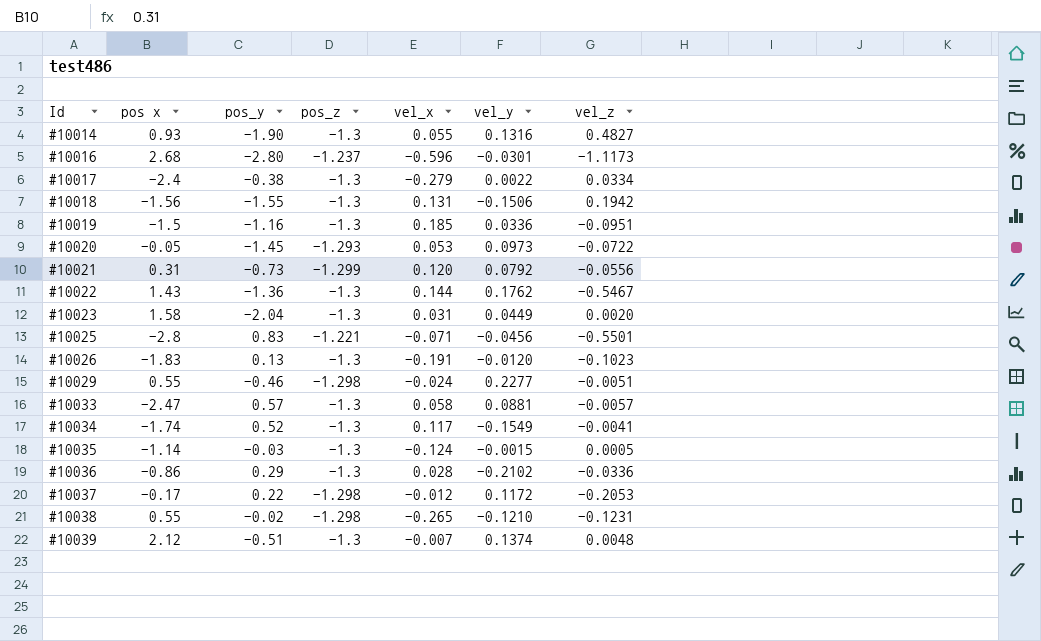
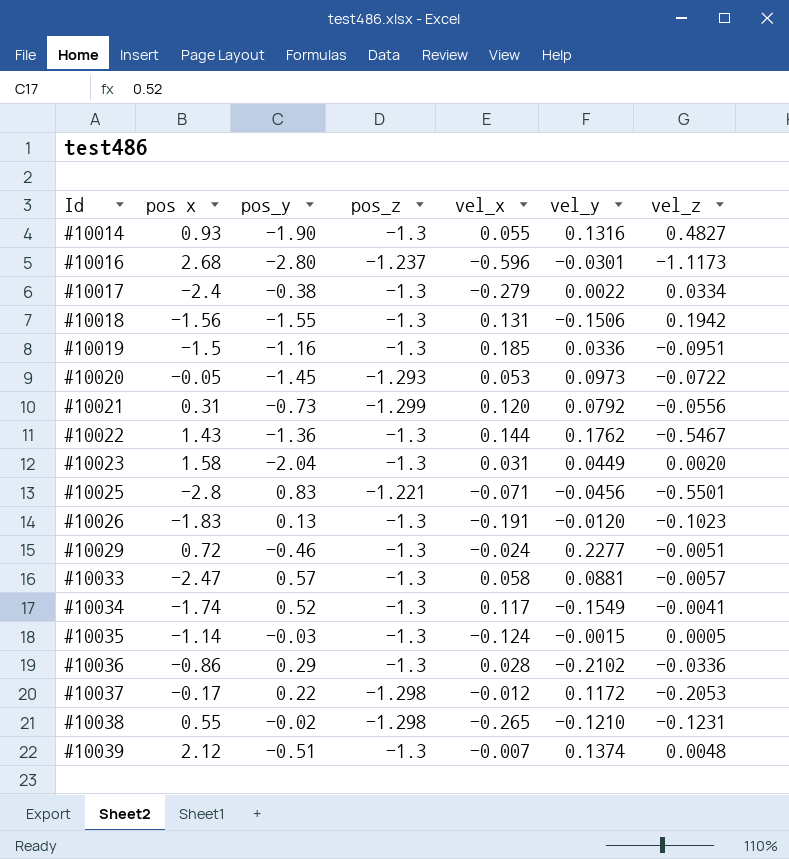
#10029 | pos x: 0.55 -> 0.72
#10029 | pos_z: -1.298 -> -1.3

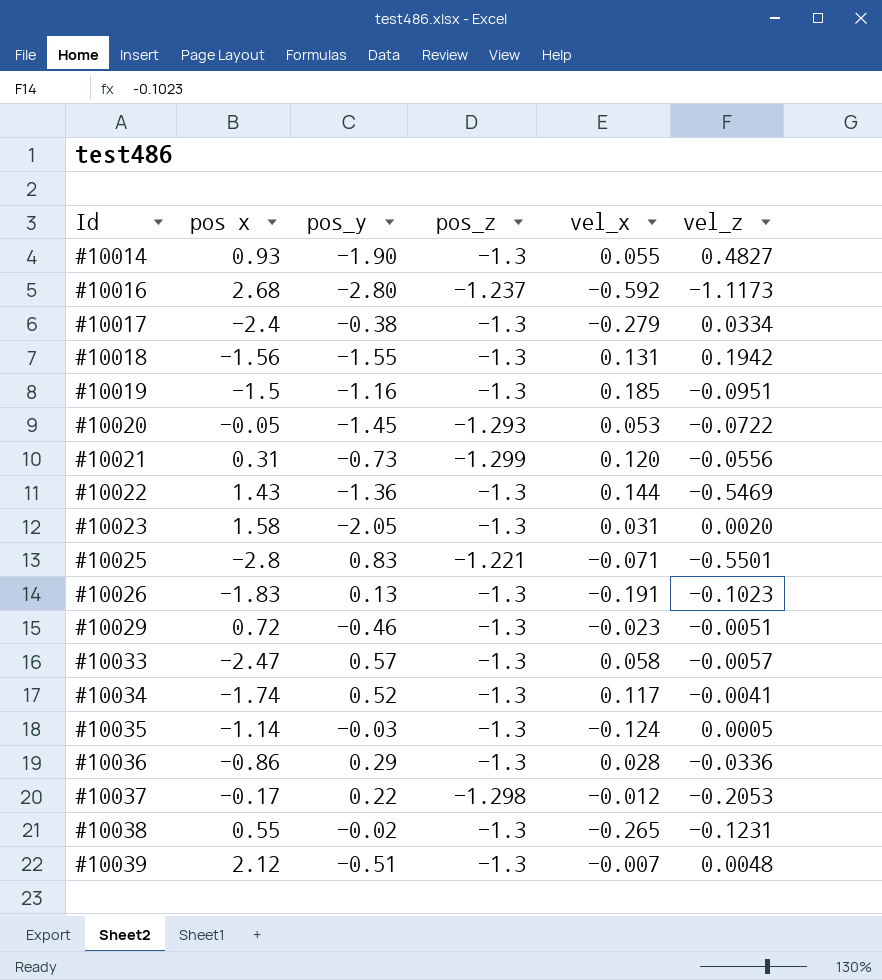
column vel_y | position: 6 -> none
#10016 | vel_x: -0.596 -> -0.592
#10022 | vel_z: -0.5467 -> -0.5469
#10023 | pos_y: -2.04 -> -2.05
#10029 | vel_x: -0.024 -> -0.023
#10038 | pos_z: -1.298 -> -1.3

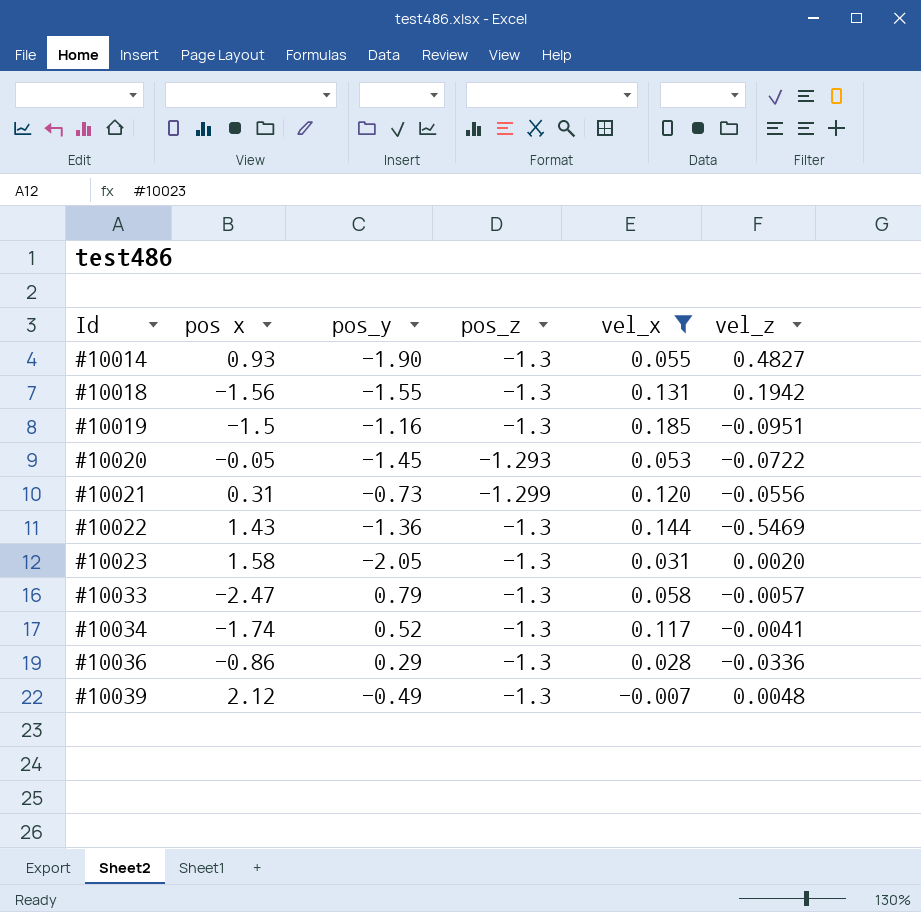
filter: none -> vel_x >= -0.007
#10033 | pos_y: 0.57 -> 0.79
#10039 | pos_y: -0.51 -> -0.49

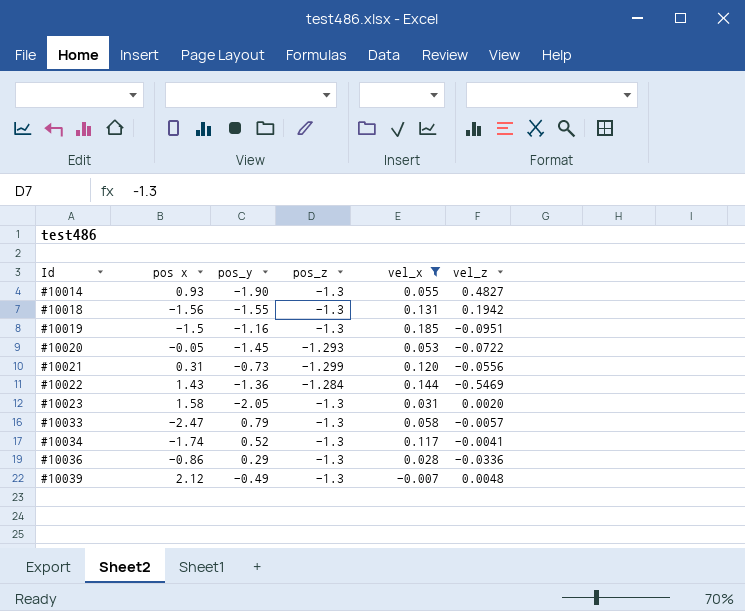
#10022 | pos_z: -1.3 -> -1.284

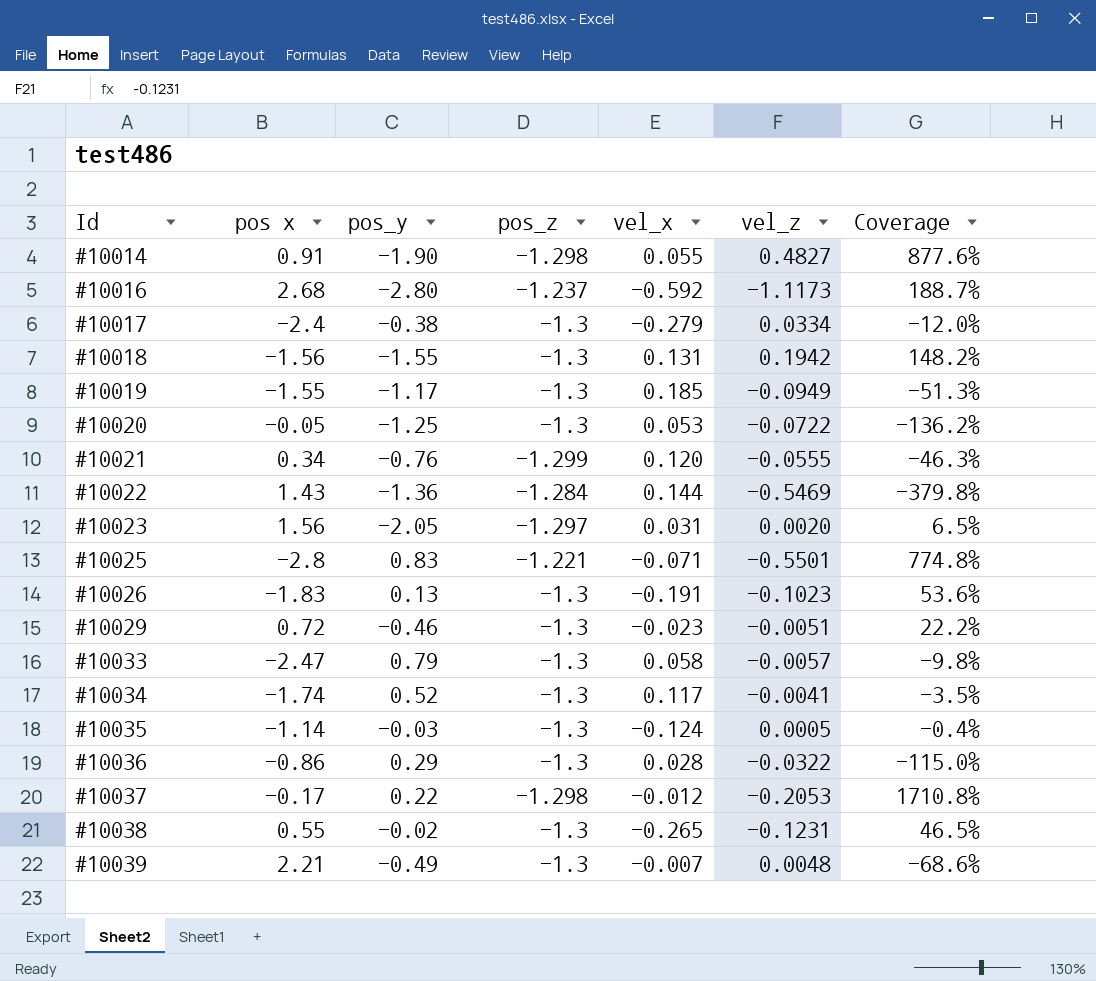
filter: vel_x >= -0.007 -> none
column Coverage | formula: none -> [vel_z] / [vel_x]
#10014 | pos x: 0.93 -> 0.91
#10014 | pos_z: -1.3 -> -1.298
#10019 | pos x: -1.5 -> -1.55
#10019 | pos_y: -1.16 -> -1.17
#10019 | vel_z: -0.0951 -> -0.0949
#10020 | pos_y: -1.45 -> -1.25
#10020 | pos_z: -1.293 -> -1.3
#10021 | pos x: 0.31 -> 0.34
#10021 | pos_y: -0.73 -> -0.76
#10021 | vel_z: -0.0556 -> -0.0555
#10023 | pos x: 1.58 -> 1.56
#10023 | pos_z: -1.3 -> -1.297
#10036 | vel_z: -0.0336 -> -0.0322
#10039 | pos x: 2.12 -> 2.21

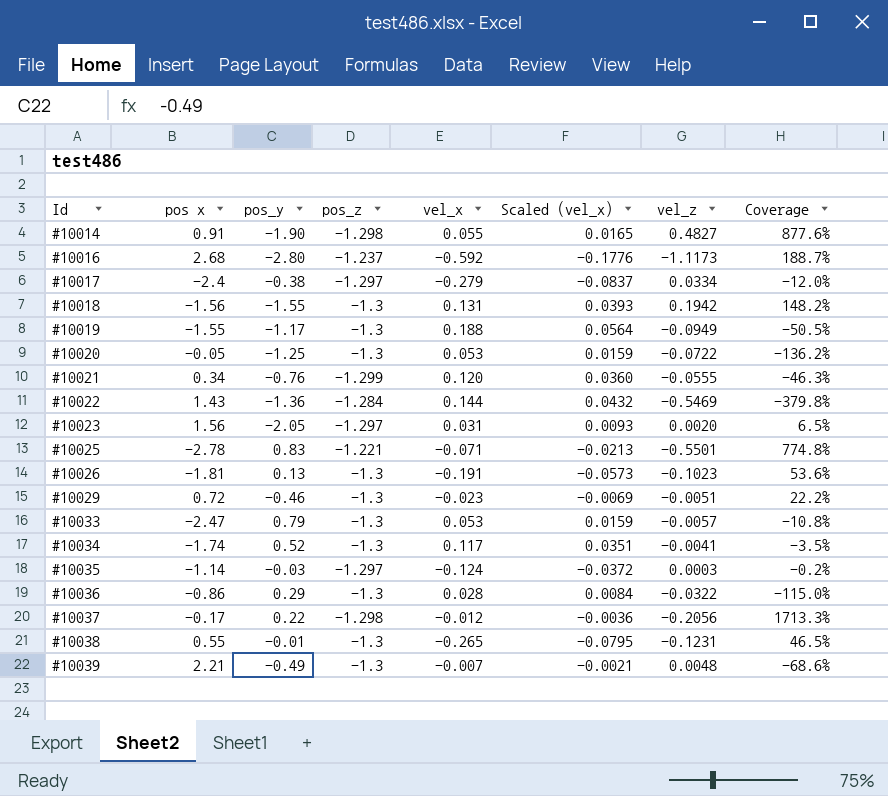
column Scaled (vel_x) | formula: none -> [vel_x] * 0.3
#10017 | pos_z: -1.3 -> -1.297
#10019 | vel_x: 0.185 -> 0.188
#10019 | Coverage: -51.3% -> -50.5%
#10025 | pos x: -2.8 -> -2.78
#10026 | pos x: -1.83 -> -1.81
#10033 | vel_x: 0.058 -> 0.053
#10033 | Coverage: -9.8% -> -10.8%
#10035 | pos_z: -1.3 -> -1.297
#10035 | vel_z: 0.0005 -> 0.0003
#10035 | Coverage: -0.4% -> -0.2%
#10037 | vel_z: -0.2053 -> -0.2056
#10037 | Coverage: 1710.8% -> 1713.3%
#10038 | pos_y: -0.02 -> -0.01

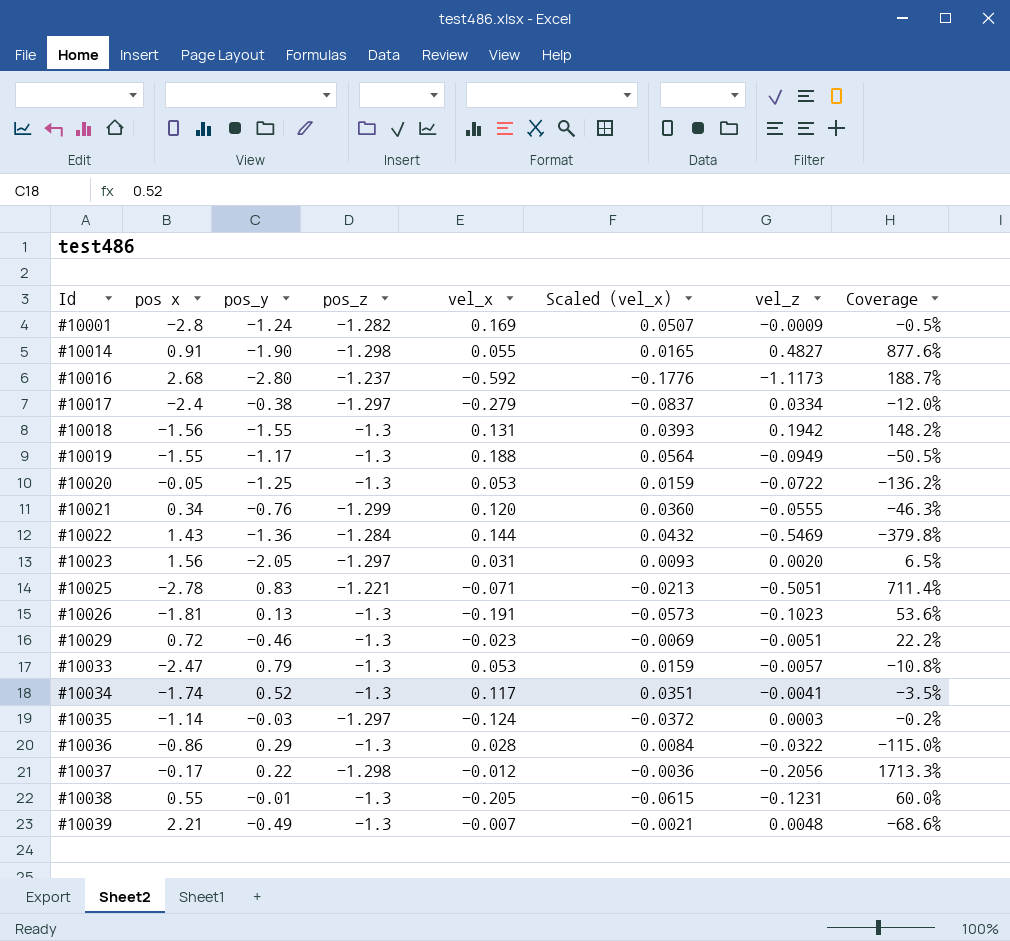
row #10001: none -> -2.8 | -1.24 | -1.282 | 0.169 | 0.0507 | -0.0009 | -0.5%
#10025 | vel_z: -0.5501 -> -0.5051
#10025 | Coverage: 774.8% -> 711.4%
#10038 | vel_x: -0.265 -> -0.205
#10038 | Scaled (vel_x): -0.0795 -> -0.0615
#10038 | Coverage: 46.5% -> 60.0%

